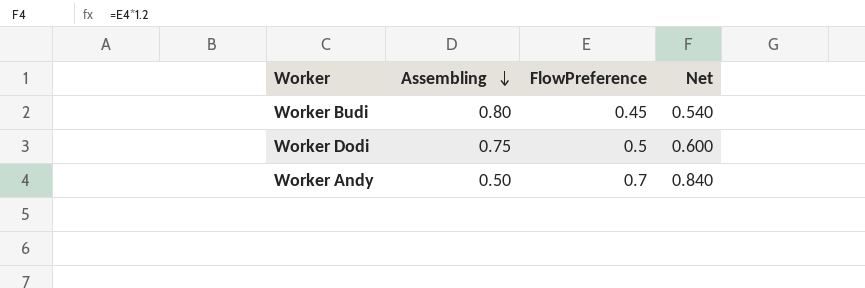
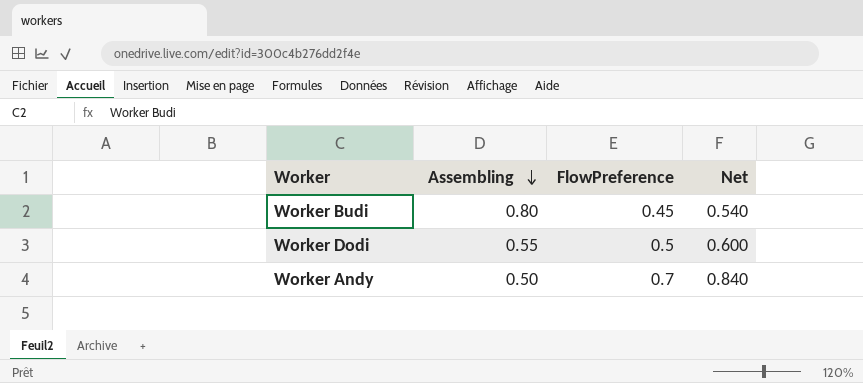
Worker Dodi | Assembling: 0.75 -> 0.55

